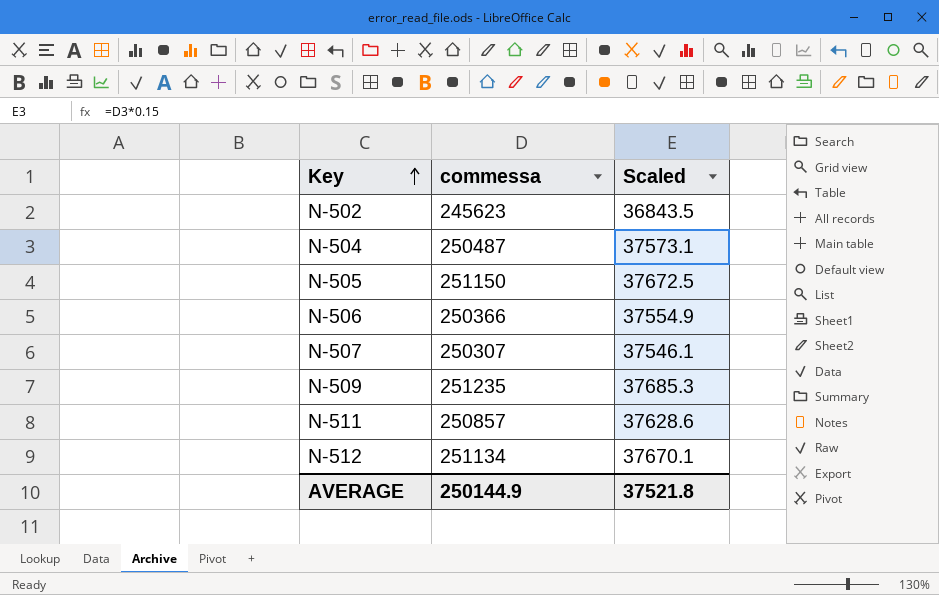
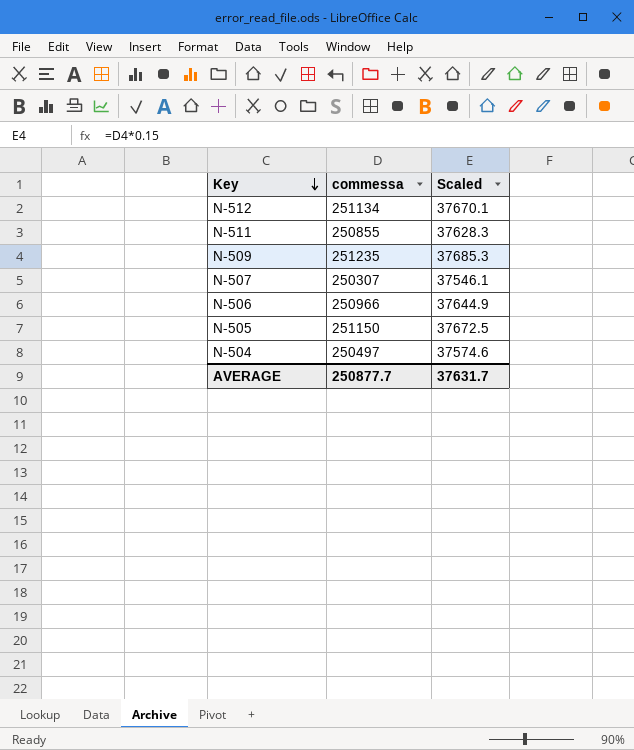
row order: Key ascending -> Key descending
row N-502: 245623 | 36843.5 -> none
N-511 | commessa: 250857 -> 250855
N-511 | Scaled: 37628.6 -> 37628.3
N-506 | commessa: 250366 -> 250966
N-506 | Scaled: 37554.9 -> 37644.9
N-504 | commessa: 250487 -> 250497
N-504 | Scaled: 37573.1 -> 37574.6
AVERAGE | commessa: 250144.9 -> 250877.7
AVERAGE | Scaled: 37521.8 -> 37631.7

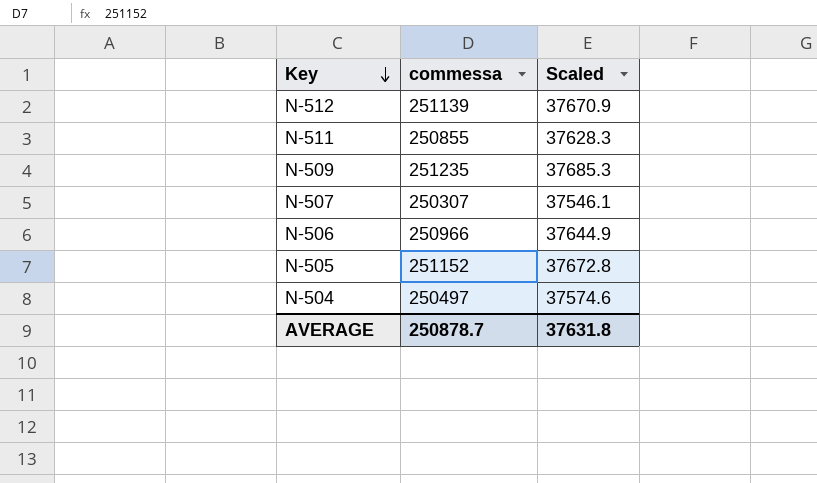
N-512 | commessa: 251134 -> 251139
N-512 | Scaled: 37670.1 -> 37670.9
N-505 | commessa: 251150 -> 251152
N-505 | Scaled: 37672.5 -> 37672.8
AVERAGE | commessa: 250877.7 -> 250878.7
AVERAGE | Scaled: 37631.7 -> 37631.8

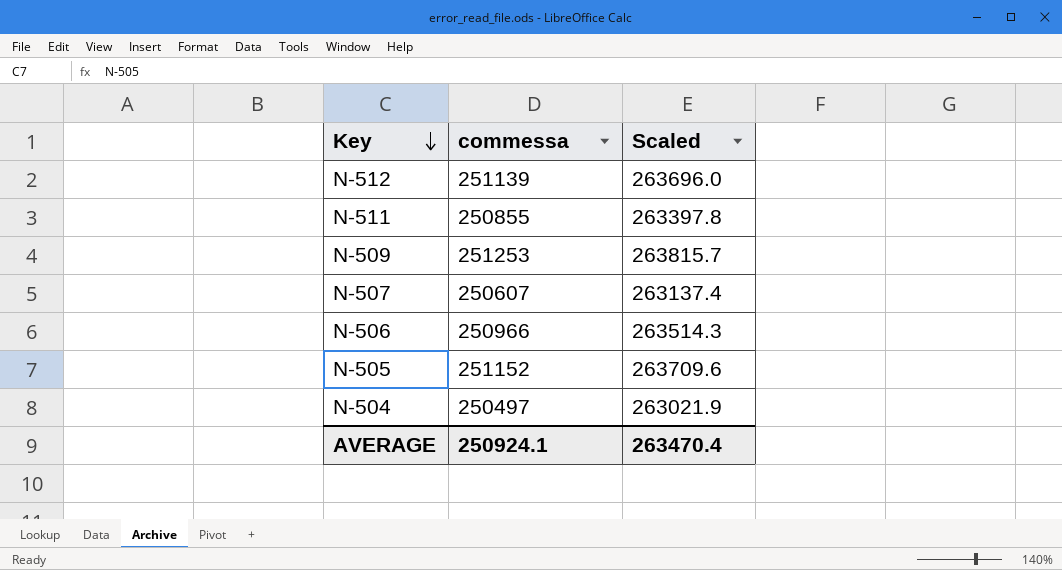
column Scaled | formula: [commessa] * 0.15 -> [commessa] * 1.05
N-509 | commessa: 251235 -> 251253
N-507 | commessa: 250307 -> 250607
AVERAGE | commessa: 250878.7 -> 250924.1
AVERAGE | Scaled: 37631.8 -> 263470.4

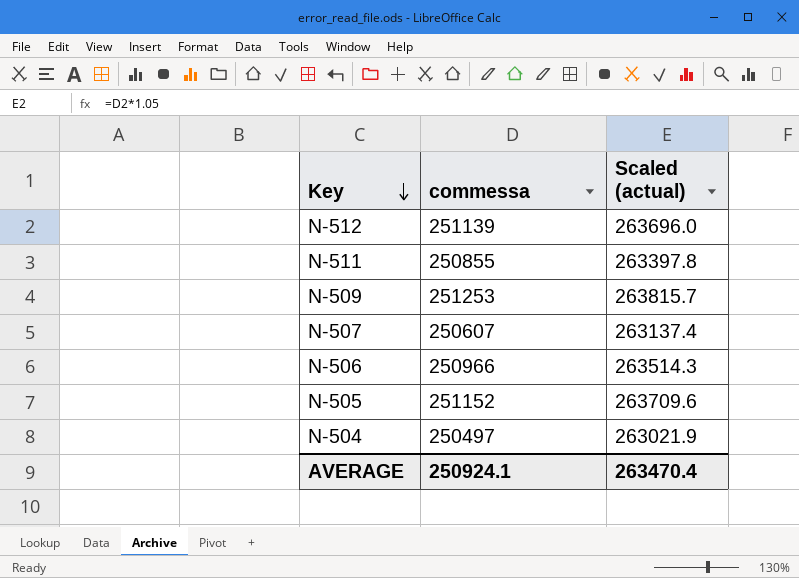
column name: Scaled -> Scaled (actual)

